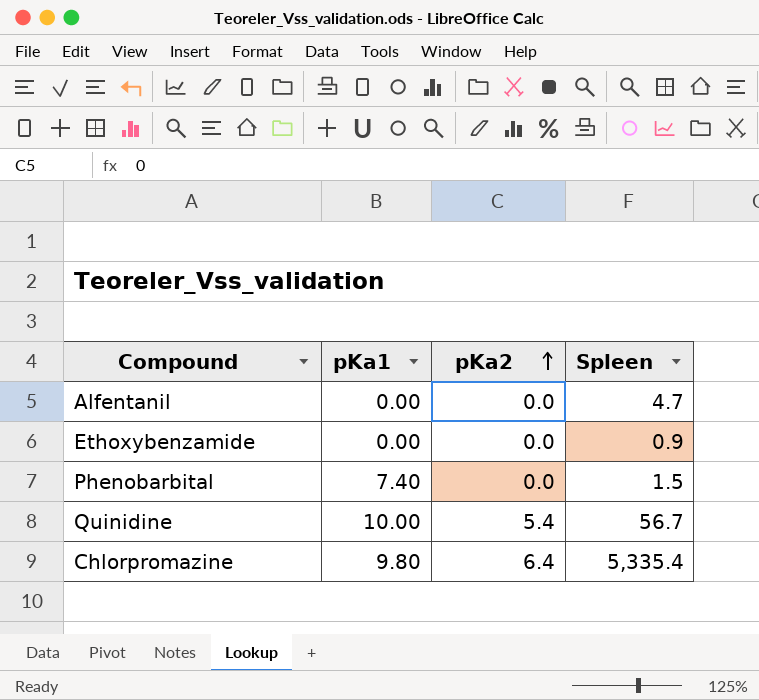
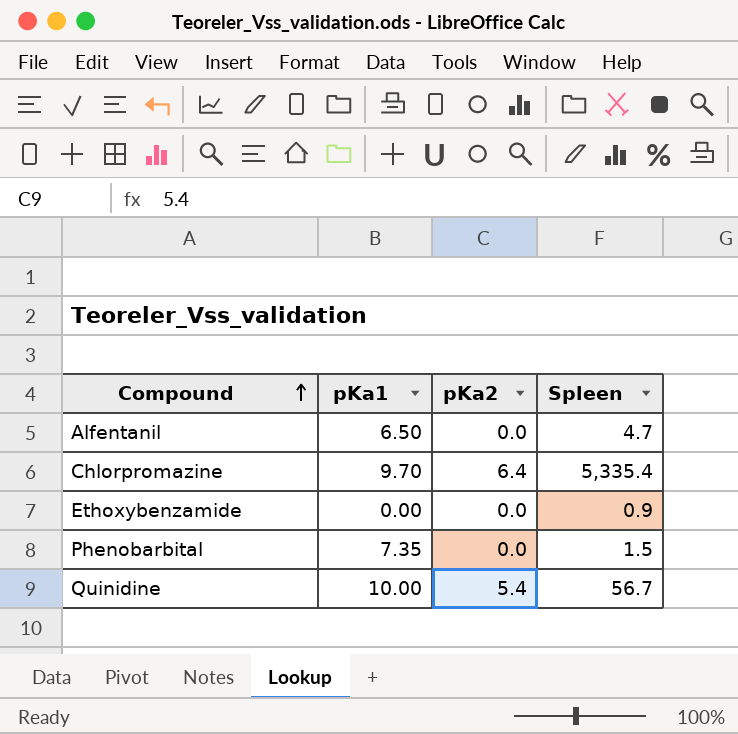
row order: pKa2 ascending -> Compound ascending
Alfentanil | pKa1: 0.00 -> 6.50
Chlorpromazine | pKa1: 9.80 -> 9.70
Phenobarbital | pKa1: 7.40 -> 7.35

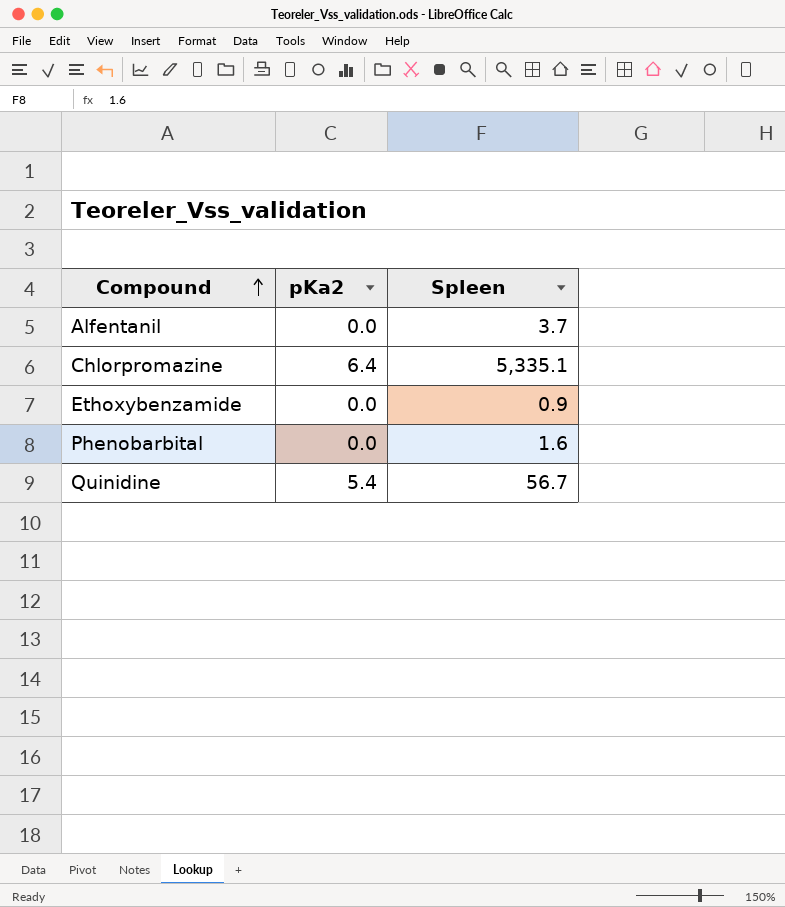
column pKa1 | position: 2 -> none
Alfentanil | Spleen: 4.7 -> 3.7
Chlorpromazine | Spleen: 5,335.4 -> 5,335.1
Phenobarbital | Spleen: 1.5 -> 1.6

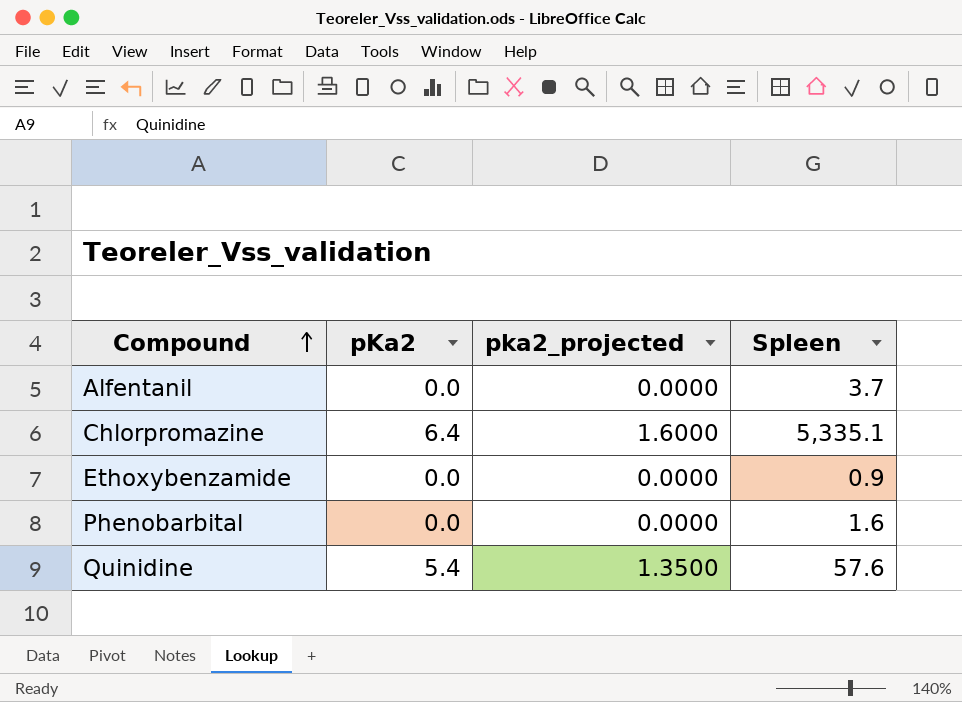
column pka2_projected | formula: none -> [pKa2] * 0.25
Quinidine | Spleen: 56.7 -> 57.6

